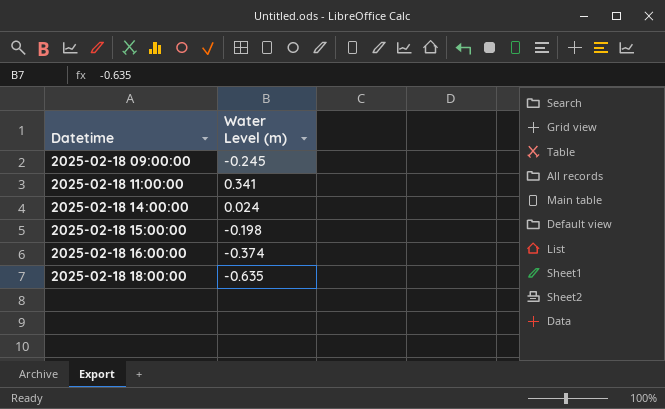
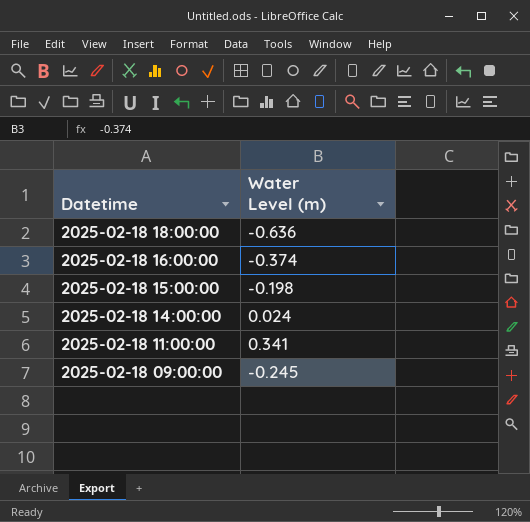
row order: Datetime ascending -> Datetime descending
2025-02-18 18:00:00 | Water Level (m): -0.635 -> -0.636

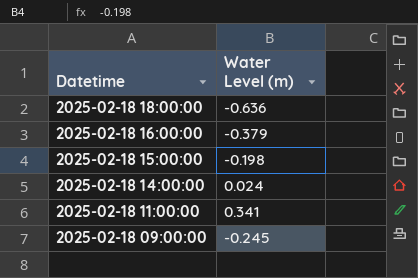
2025-02-18 16:00:00 | Water Level (m): -0.374 -> -0.379

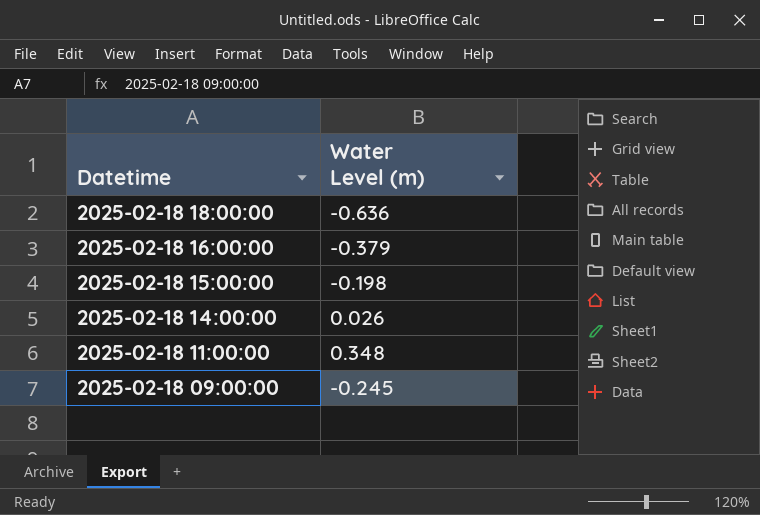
2025-02-18 14:00:00 | Water Level (m): 0.024 -> 0.026
2025-02-18 11:00:00 | Water Level (m): 0.341 -> 0.348

